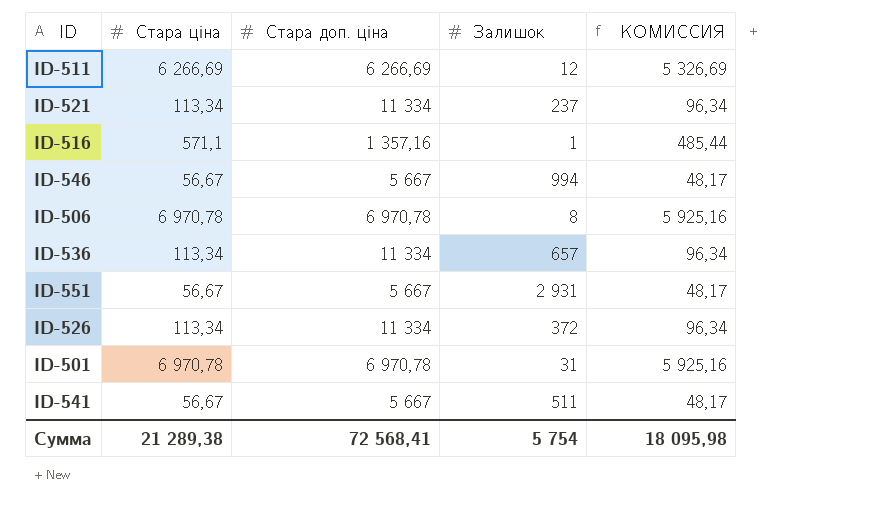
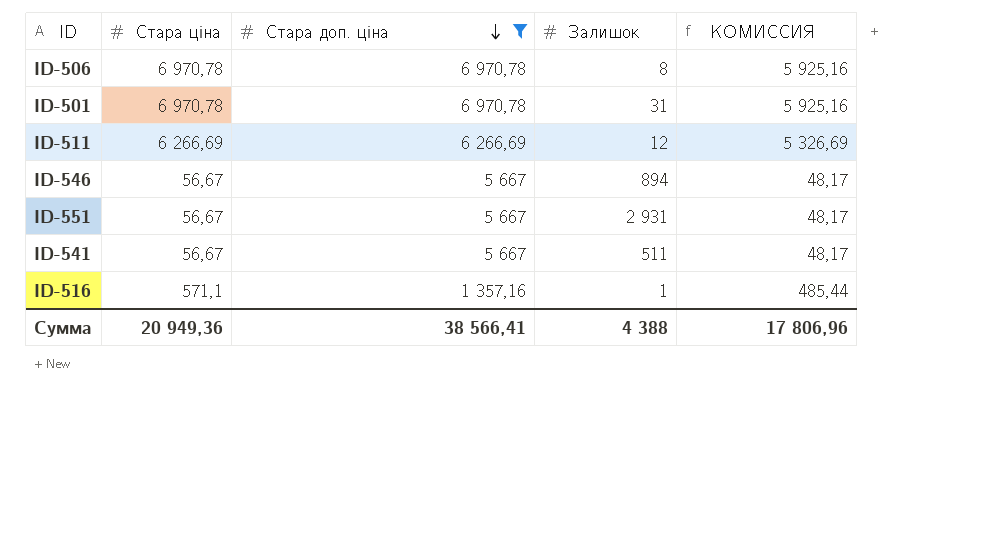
filter: none -> Стара доп. ціна != 11 334
row order: none -> Стара доп. ціна descending
ID-546 | Залишок: 994 -> 894
Сумма | Стара ціна: 21 289,38 -> 20 949,36
Сумма | Стара доп. ціна: 72 568,41 -> 38 566,41
Сумма | Залишок: 5 754 -> 4 388
Сумма | КОМИССИЯ: 18 095,98 -> 17 806,96

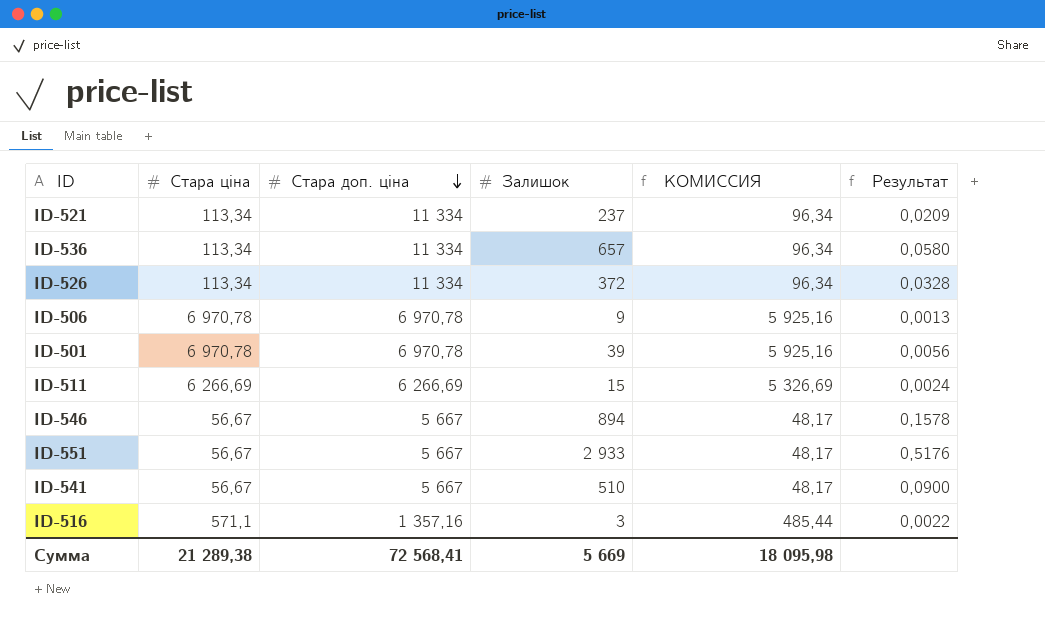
filter: Стара доп. ціна != 11 334 -> none
column Результат | formula: none -> [Залишок] / [Стара доп. ціна]
ID-506 | Залишок: 8 -> 9
ID-501 | Залишок: 31 -> 39
ID-511 | Залишок: 12 -> 15
ID-551 | Залишок: 2 931 -> 2 933
ID-541 | Залишок: 511 -> 510
ID-516 | Залишок: 1 -> 3
Сумма | Стара ціна: 20 949,36 -> 21 289,38
Сумма | Стара доп. ціна: 38 566,41 -> 72 568,41
Сумма | Залишок: 4 388 -> 5 669
Сумма | КОМИССИЯ: 17 806,96 -> 18 095,98

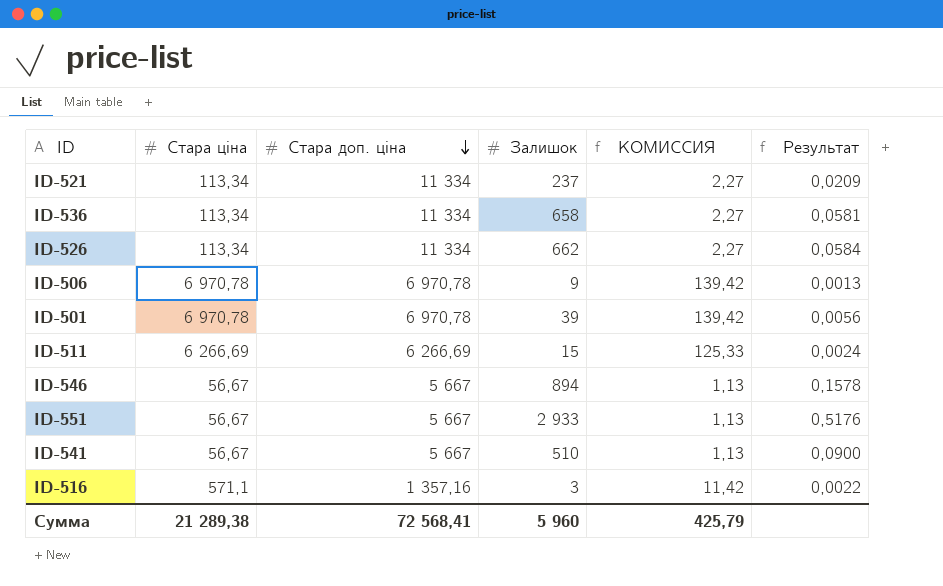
column КОМИССИЯ | formula: [Стара ціна] * 0,85 -> [Стара ціна] * 0,02
ID-536 | Залишок: 657 -> 658
ID-536 | Результат: 0,0580 -> 0,0581
ID-526 | Залишок: 372 -> 662
ID-526 | Результат: 0,0328 -> 0,0584
Сумма | Залишок: 5 669 -> 5 960
Сумма | КОМИССИЯ: 18 095,98 -> 425,79

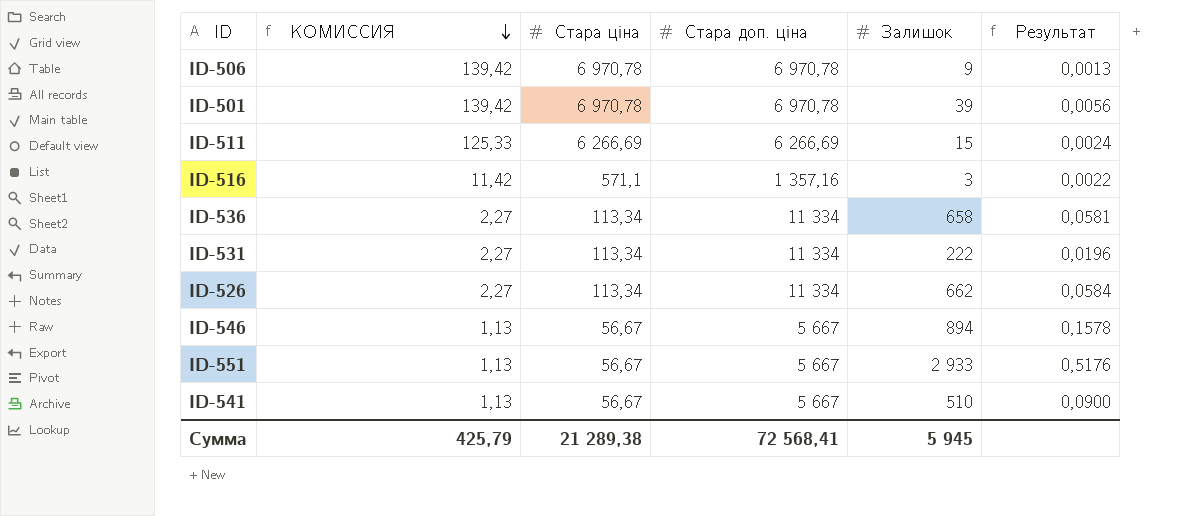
row order: Стара доп. ціна descending -> КОМИССИЯ descending
column КОМИССИЯ | position: 5 -> 2
row ID-521: 113,34 | 11 334 | 237 | 2,27 | 0,0209 -> none
row ID-531: none -> 2,27 | 113,34 | 11 334 | 222 | 0,0196
Сумма | Залишок: 5 960 -> 5 945

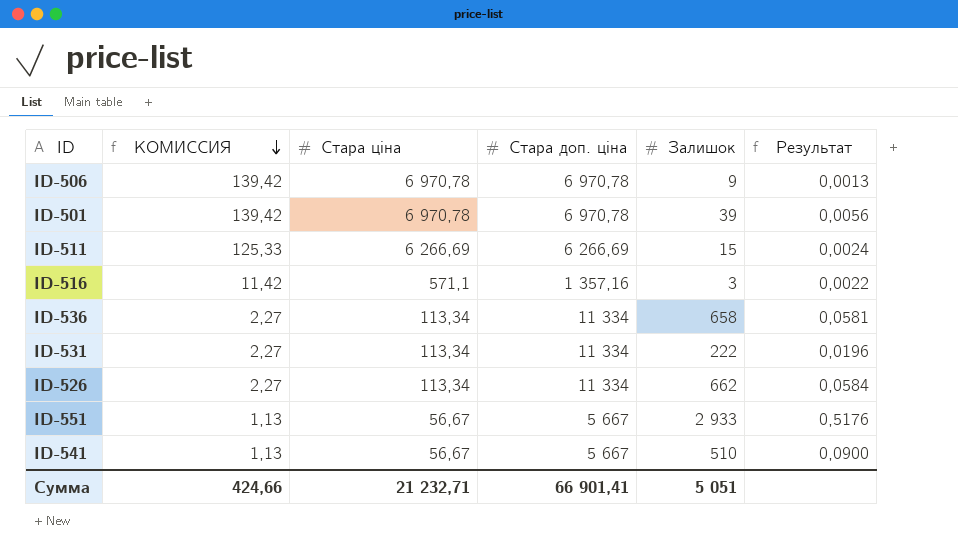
row ID-546: 1,13 | 56,67 | 5 667 | 894 | 0,1578 -> none
Сумма | КОМИССИЯ: 425,79 -> 424,66
Сумма | Стара ціна: 21 289,38 -> 21 232,71
Сумма | Стара доп. ціна: 72 568,41 -> 66 901,41
Сумма | Залишок: 5 945 -> 5 051

